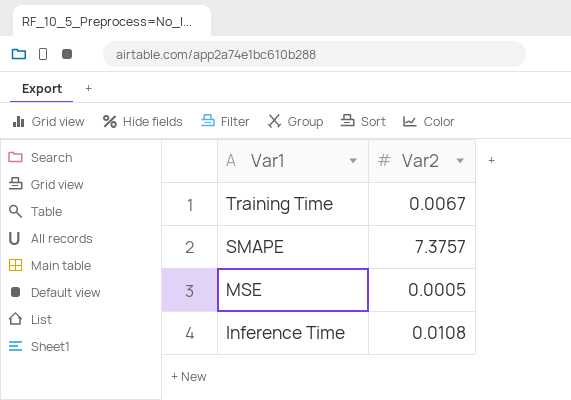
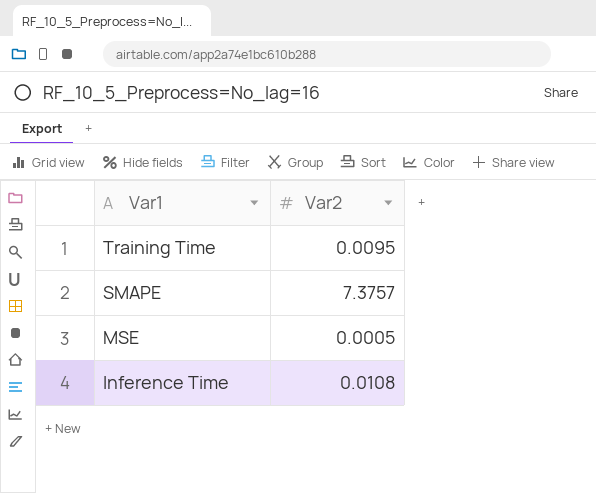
Training Time | Var2: 0.0067 -> 0.0095

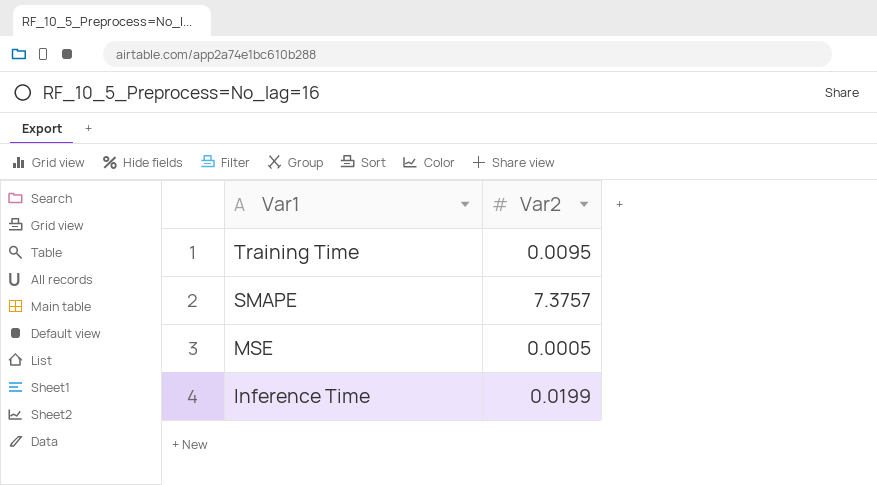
Inference Time | Var2: 0.0108 -> 0.0199

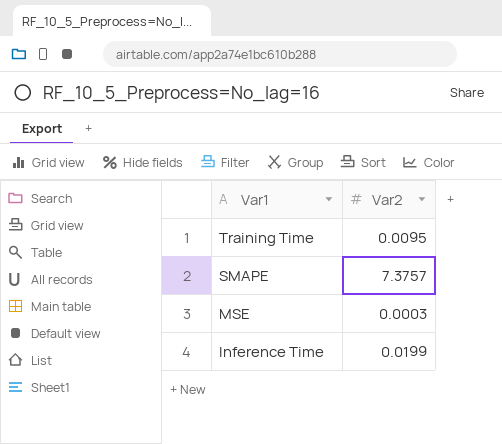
MSE | Var2: 0.0005 -> 0.0003

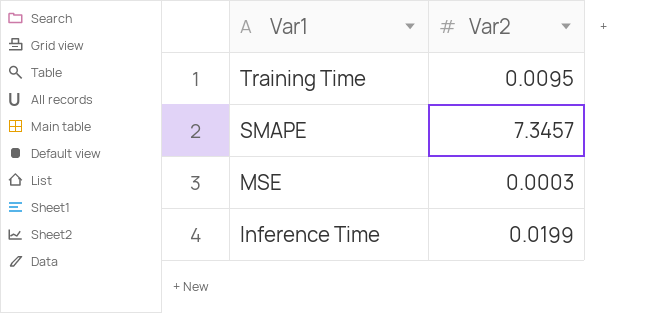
SMAPE | Var2: 7.3757 -> 7.3457

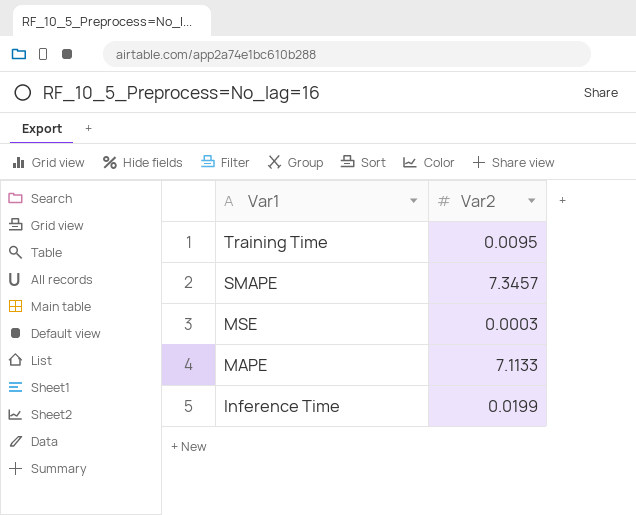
row MAPE: none -> 7.1133

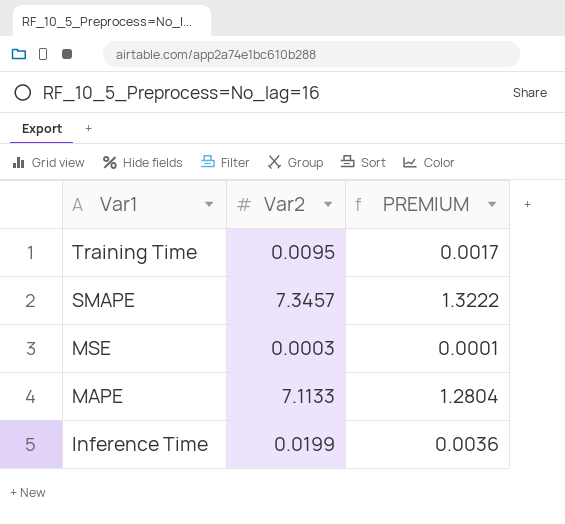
column PREMIUM | formula: none -> [Var2] * 0.18

